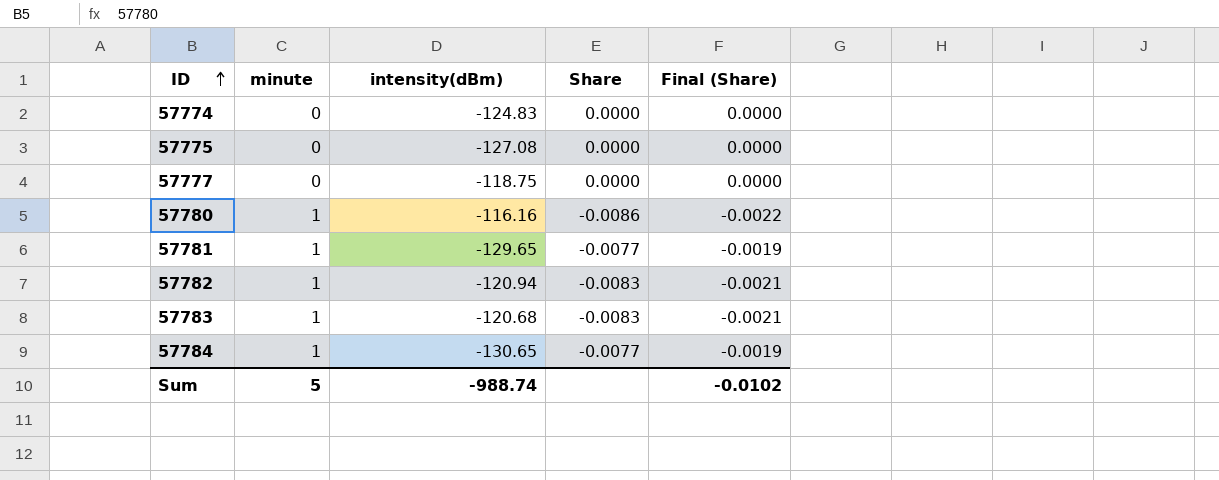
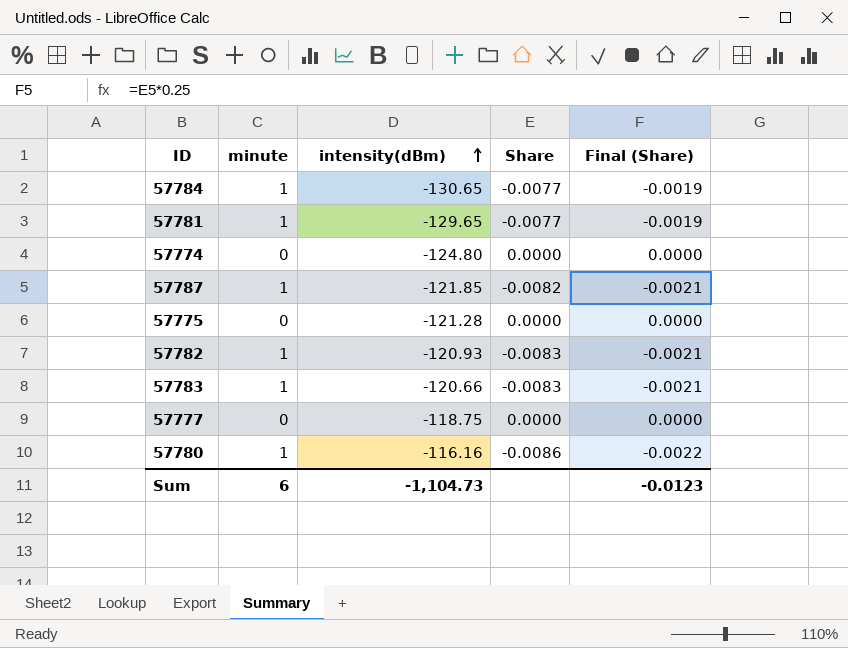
row order: ID ascending -> intensity(dBm) ascending
57774 | intensity(dBm): -124.83 -> -124.80
row 57787: none -> 1 | -121.85 | -0.0082 | -0.0021
57775 | intensity(dBm): -127.08 -> -121.28
57782 | intensity(dBm): -120.94 -> -120.93
57783 | intensity(dBm): -120.68 -> -120.66
Sum | minute: 5 -> 6
Sum | intensity(dBm): -988.74 -> -1,104.73
Sum | Final (Share): -0.0102 -> -0.0123

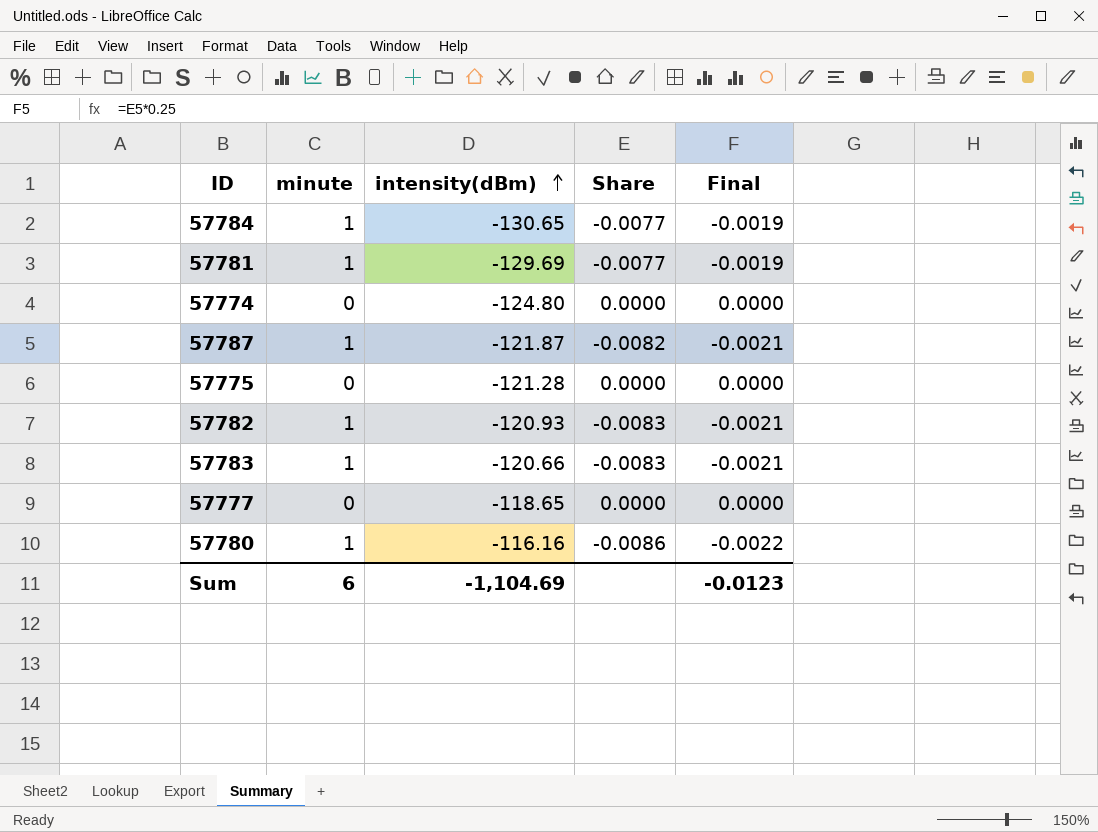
column name: Final (Share) -> Final
57781 | intensity(dBm): -129.65 -> -129.69
57787 | intensity(dBm): -121.85 -> -121.87
57777 | intensity(dBm): -118.75 -> -118.65
Sum | intensity(dBm): -1,104.73 -> -1,104.69

